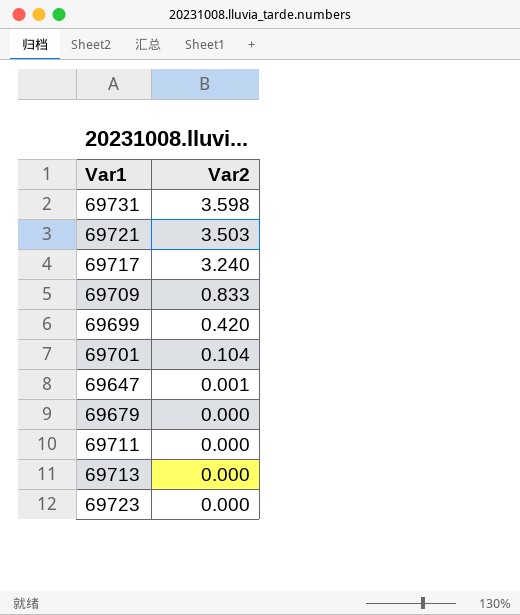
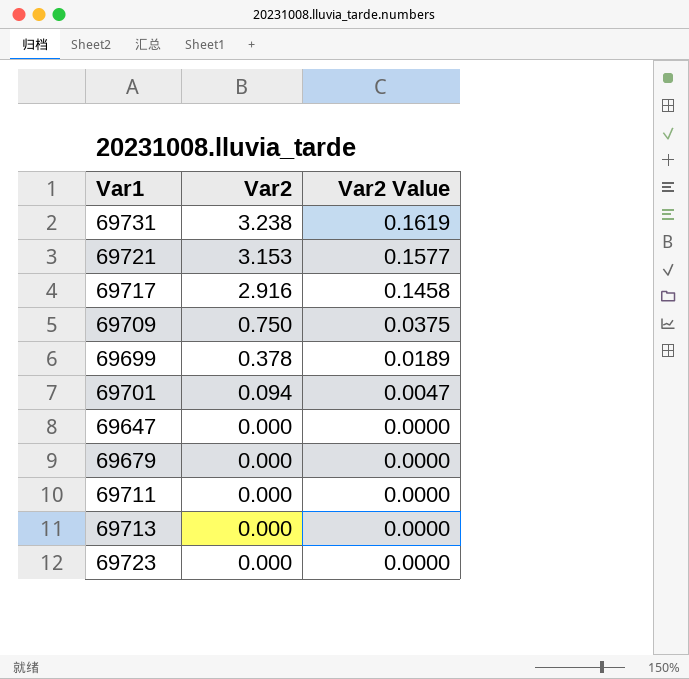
column Var2 Value | formula: none -> [Var2] * 0.05
69731 | Var2: 3.598 -> 3.238
69721 | Var2: 3.503 -> 3.153
69717 | Var2: 3.240 -> 2.916
69709 | Var2: 0.833 -> 0.750
69699 | Var2: 0.420 -> 0.378
69701 | Var2: 0.104 -> 0.094
69647 | Var2: 0.001 -> 0.000

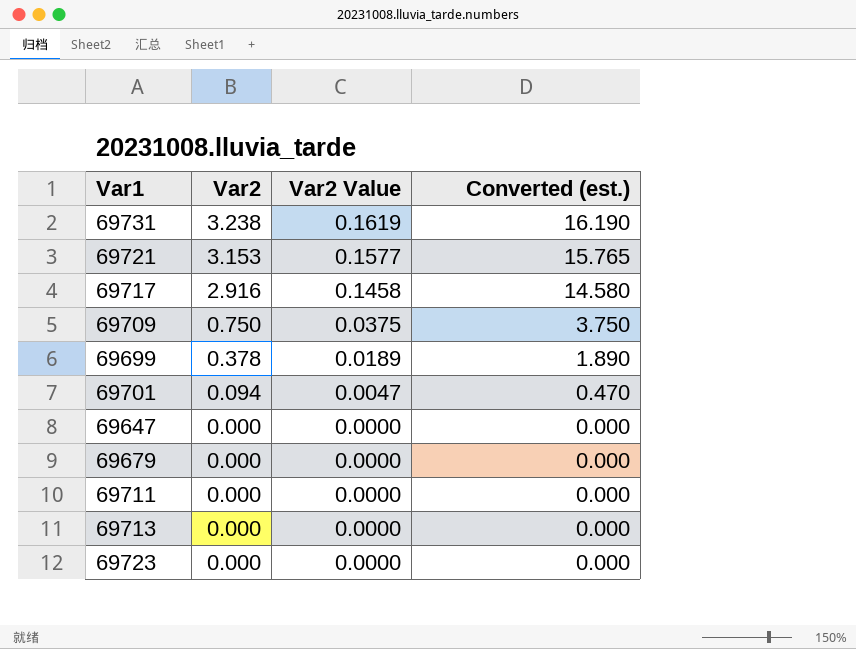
column Converted (est.) | formula: none -> [Var2] * 5

